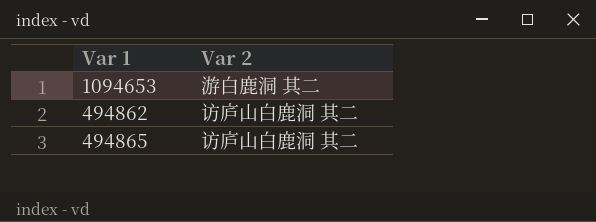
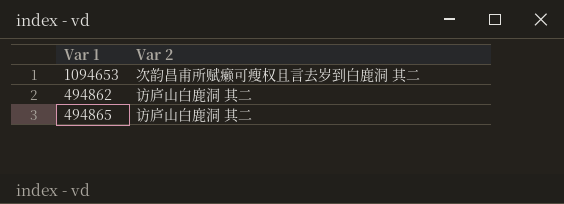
1094653 | Var 2: 游白鹿洞 其二 -> 次韵昌甫所赋癞可瘦权且言去岁到白鹿洞 其二

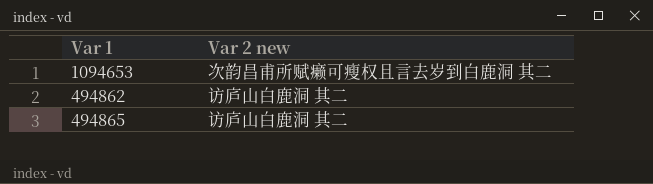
column name: Var 2 -> Var 2 new

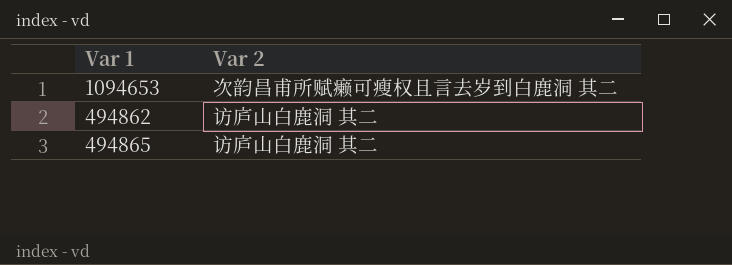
column name: Var 2 new -> Var 2

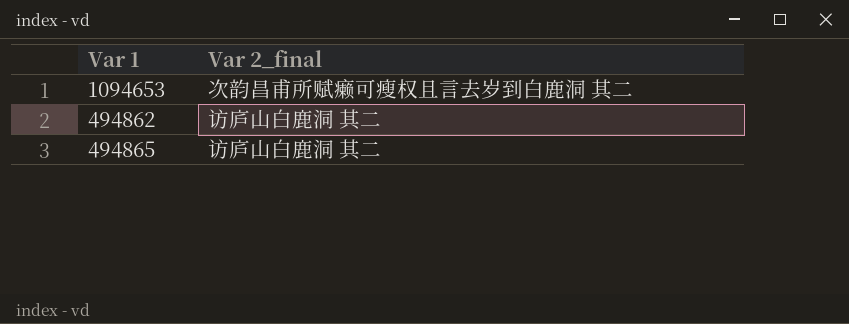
column name: Var 2 -> Var 2_final

